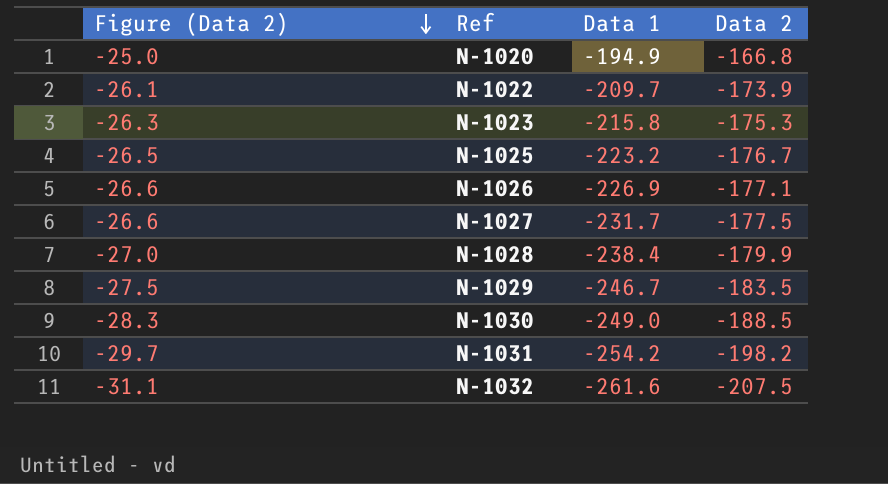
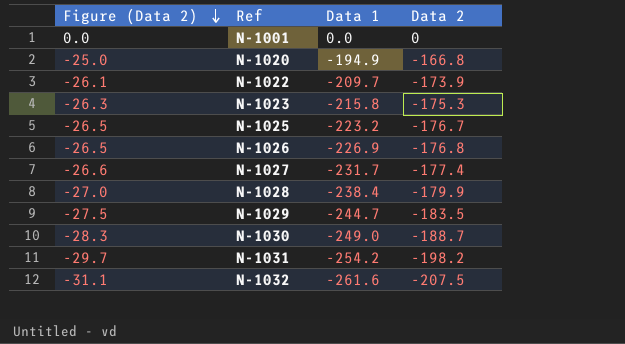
row N-1001: none -> 0.0 | 0.0 | 0
N-1026 | Figure (Data 2): -26.6 -> -26.5
N-1026 | Data 2: -177.1 -> -176.8
N-1027 | Data 2: -177.5 -> -177.4
N-1029 | Data 1: -246.7 -> -244.7
N-1030 | Data 2: -188.5 -> -188.7

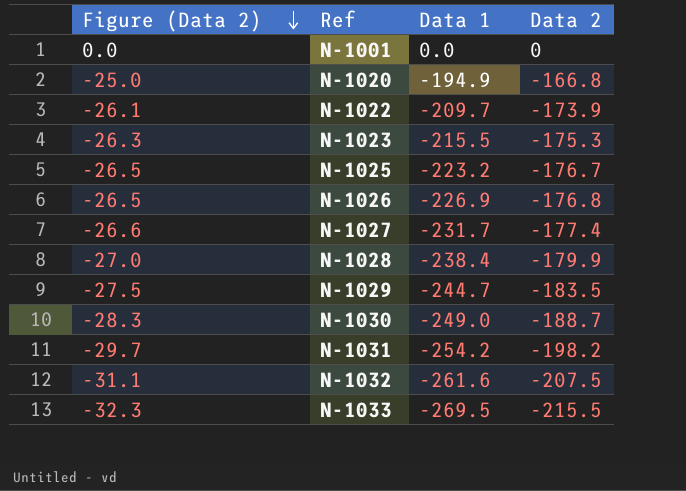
N-1023 | Data 1: -215.8 -> -215.5
row N-1033: none -> -32.3 | -269.5 | -215.5

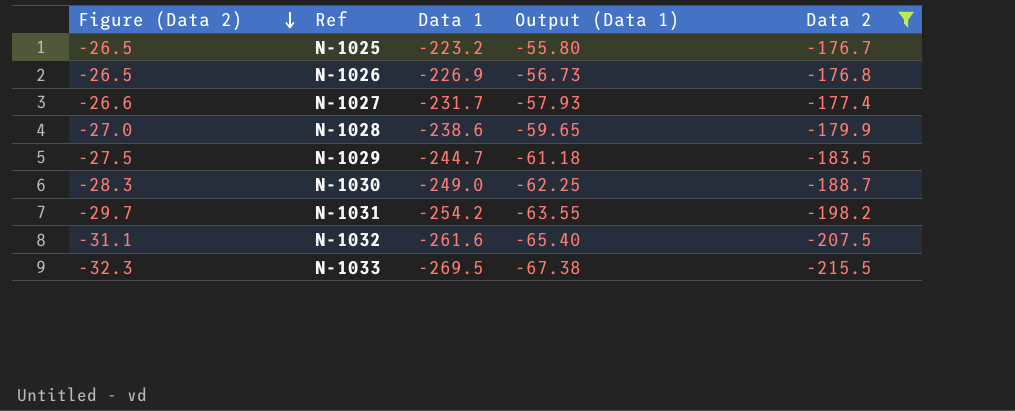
filter: none -> Data 2 <= -176.7
column Output (Data 1) | formula: none -> [Data 1] * 0.25
N-1028 | Data 1: -238.4 -> -238.6

